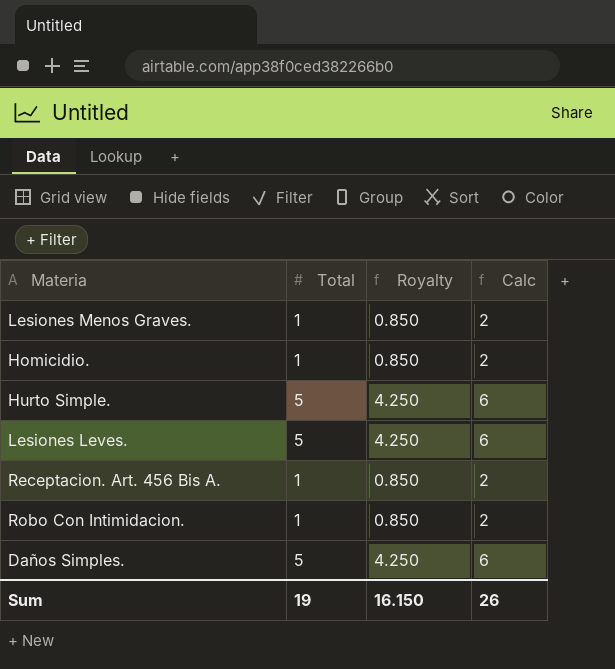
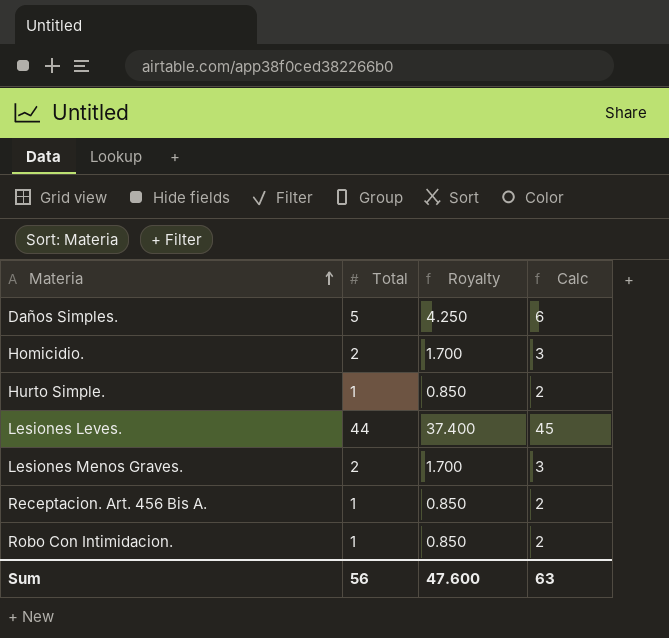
row order: none -> Materia ascending
Homicidio. | Total: 1 -> 2
Homicidio. | Royalty: 0.850 -> 1.700
Homicidio. | Calc: 2 -> 3
Hurto Simple. | Total: 5 -> 1
Hurto Simple. | Royalty: 4.250 -> 0.850
Hurto Simple. | Calc: 6 -> 2
Lesiones Leves. | Total: 5 -> 44
Lesiones Leves. | Royalty: 4.250 -> 37.400
Lesiones Leves. | Calc: 6 -> 45
Lesiones Menos Graves. | Total: 1 -> 2
Lesiones Menos Graves. | Royalty: 0.850 -> 1.700
Lesiones Menos Graves. | Calc: 2 -> 3
Sum | Total: 19 -> 56
Sum | Royalty: 16.150 -> 47.600
Sum | Calc: 26 -> 63

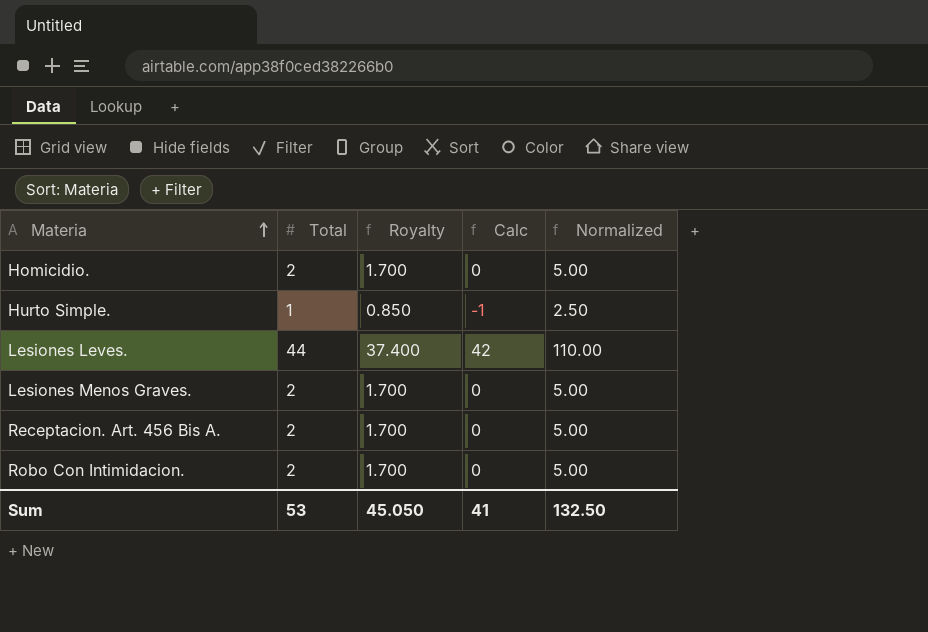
column Calc | formula: [Total] + 1 -> [Total] - 2
column Normalized | formula: none -> [Total] * 2.5
row Daños Simples.: 5 | 4.250 | 6 -> none
Receptacion. Art. 456 Bis A. | Total: 1 -> 2
Receptacion. Art. 456 Bis A. | Royalty: 0.850 -> 1.700
Robo Con Intimidacion. | Total: 1 -> 2
Robo Con Intimidacion. | Royalty: 0.850 -> 1.700
Sum | Total: 56 -> 53
Sum | Royalty: 47.600 -> 45.050
Sum | Calc: 63 -> 41

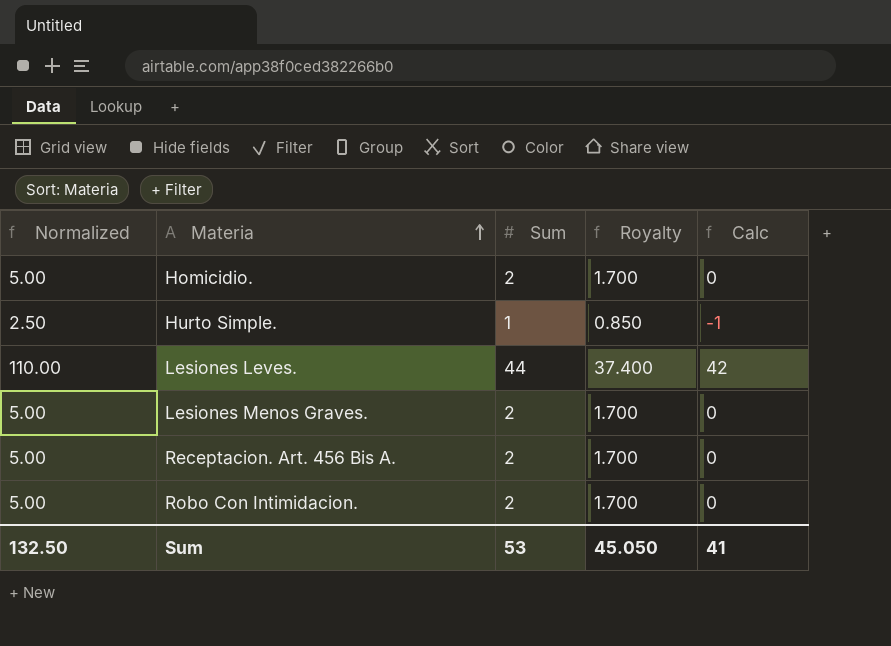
column Normalized | position: 5 -> 1
column name: Total -> Sum

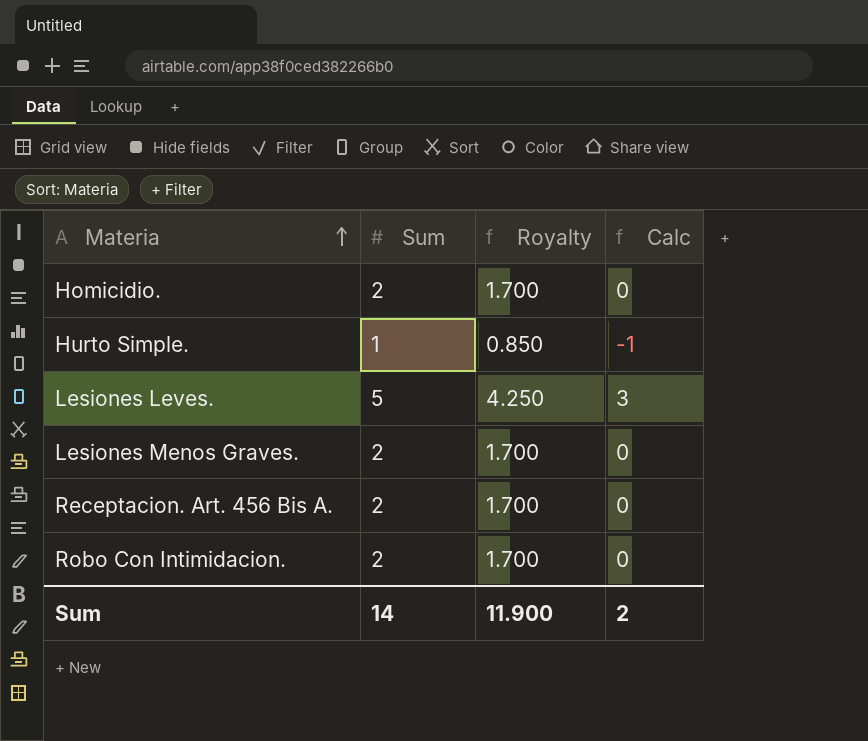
column Normalized | formula: [Sum] * 2.5 -> none
Lesiones Leves. | Sum: 44 -> 5
Lesiones Leves. | Royalty: 37.400 -> 4.250
Lesiones Leves. | Calc: 42 -> 3
Sum | Sum: 53 -> 14
Sum | Royalty: 45.050 -> 11.900
Sum | Calc: 41 -> 2

